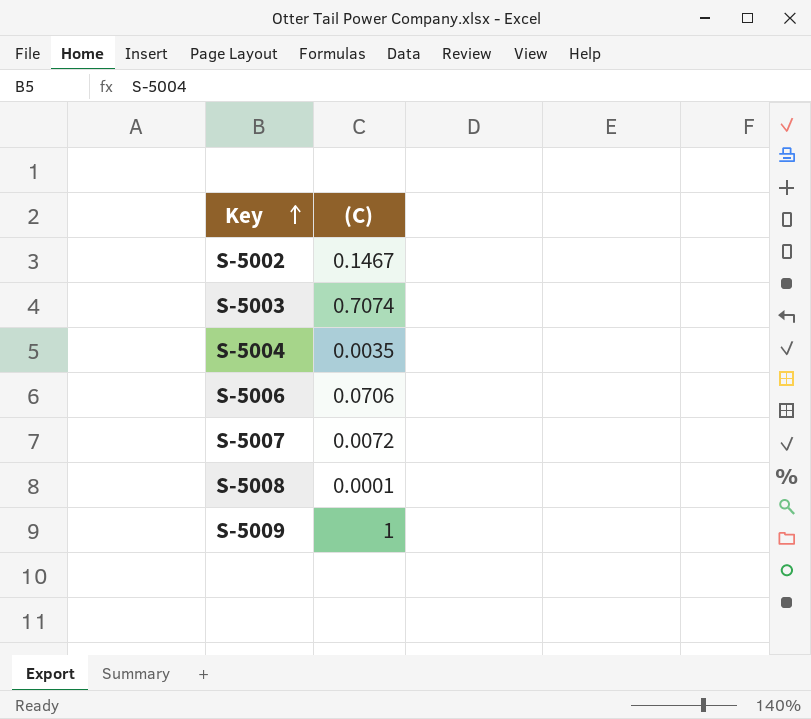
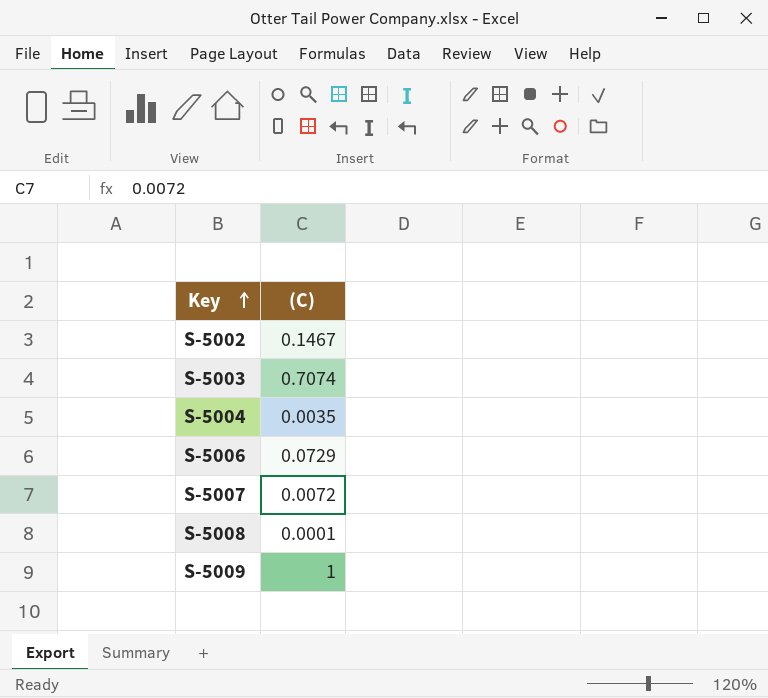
S-5006 | (C): 0.0706 -> 0.0729

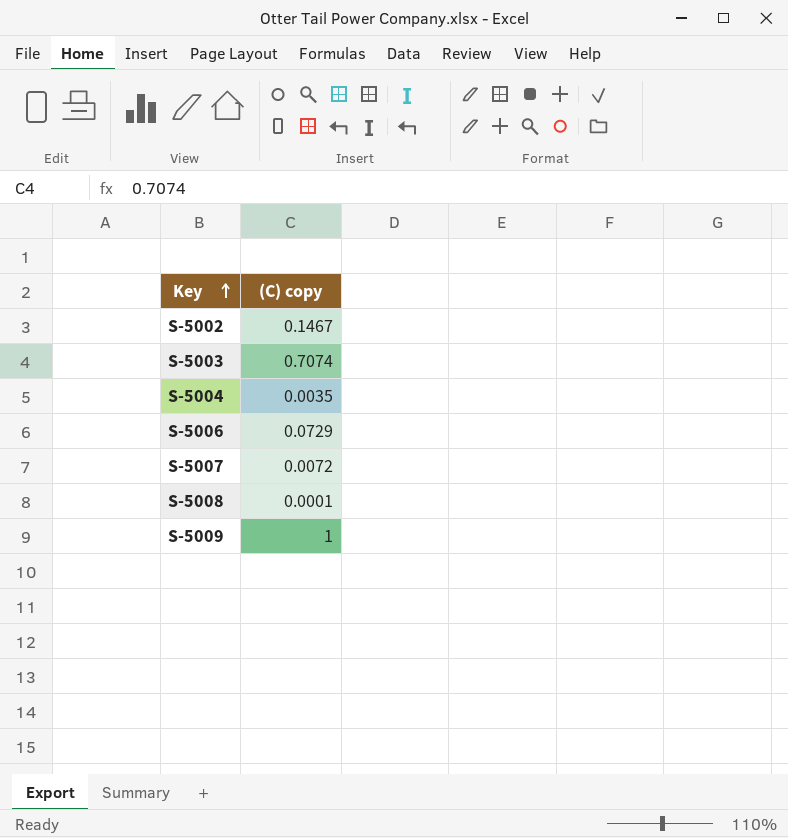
column name: (C) -> (C) copy

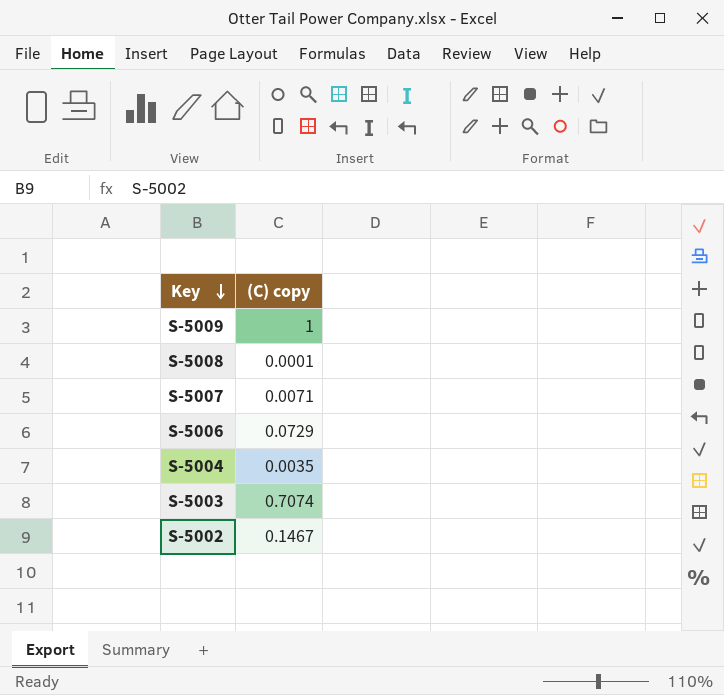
row order: Key ascending -> Key descending
S-5007 | (C) copy: 0.0072 -> 0.0071

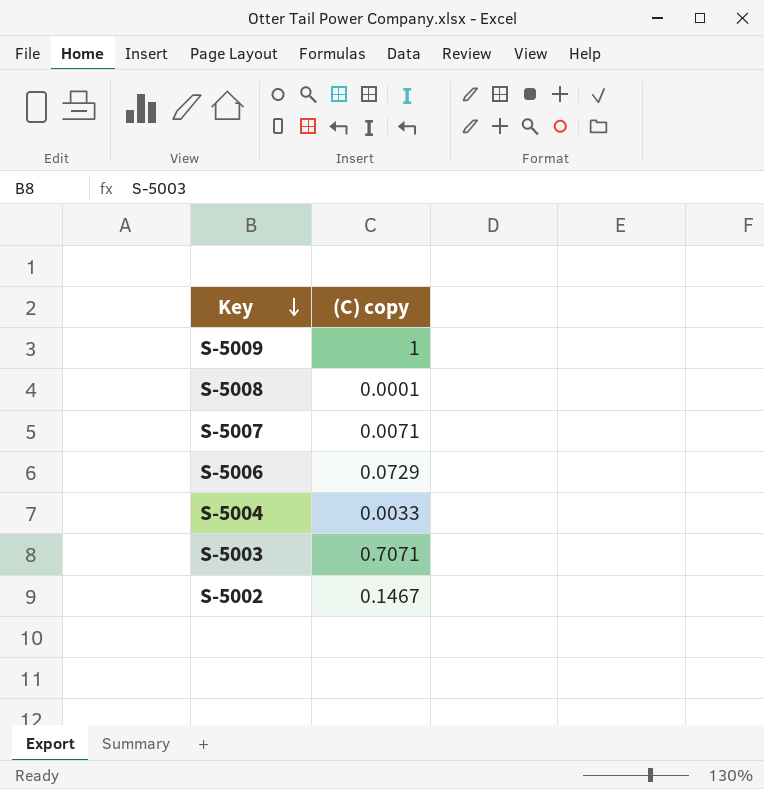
S-5004 | (C) copy: 0.0035 -> 0.0033
S-5003 | (C) copy: 0.7074 -> 0.7071

